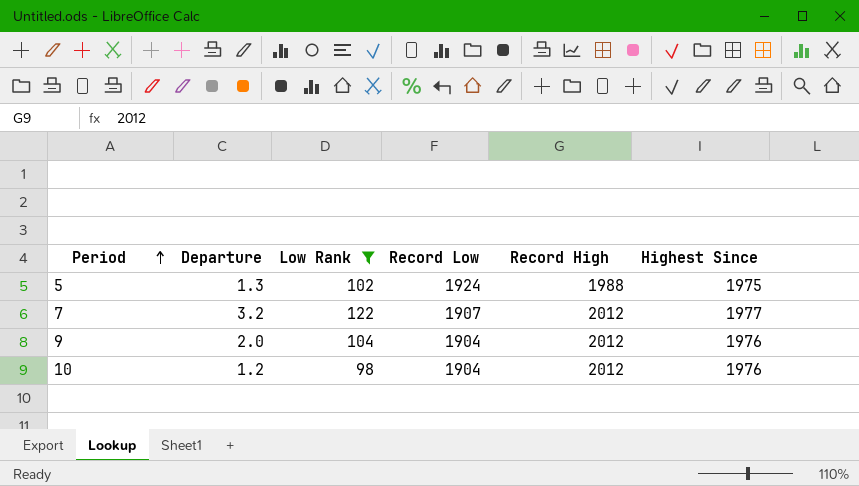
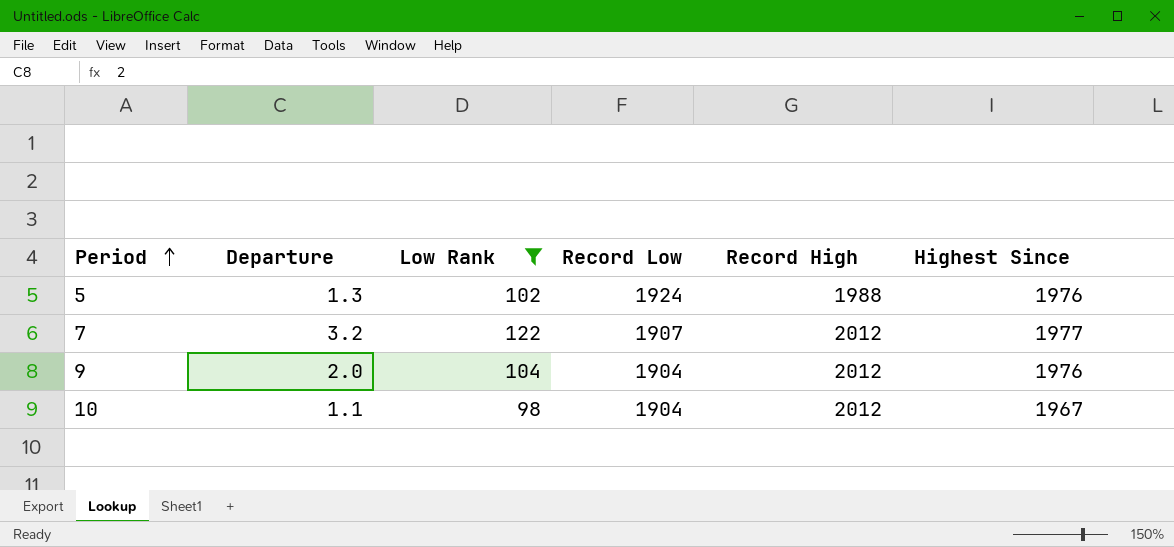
5 | Highest Since: 1975 -> 1976
10 | Departure: 1.2 -> 1.1
10 | Highest Since: 1976 -> 1967

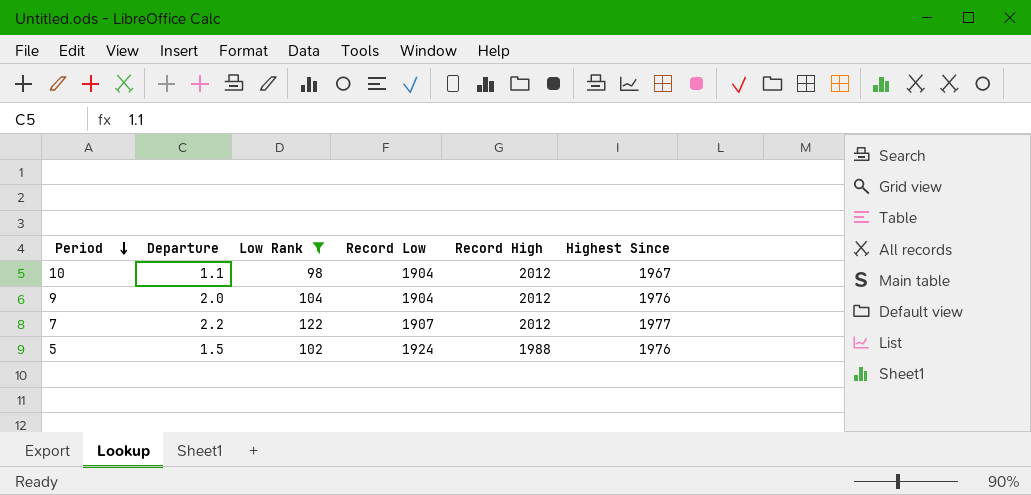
row order: Period ascending -> Period descending
7 | Departure: 3.2 -> 2.2
5 | Departure: 1.3 -> 1.5

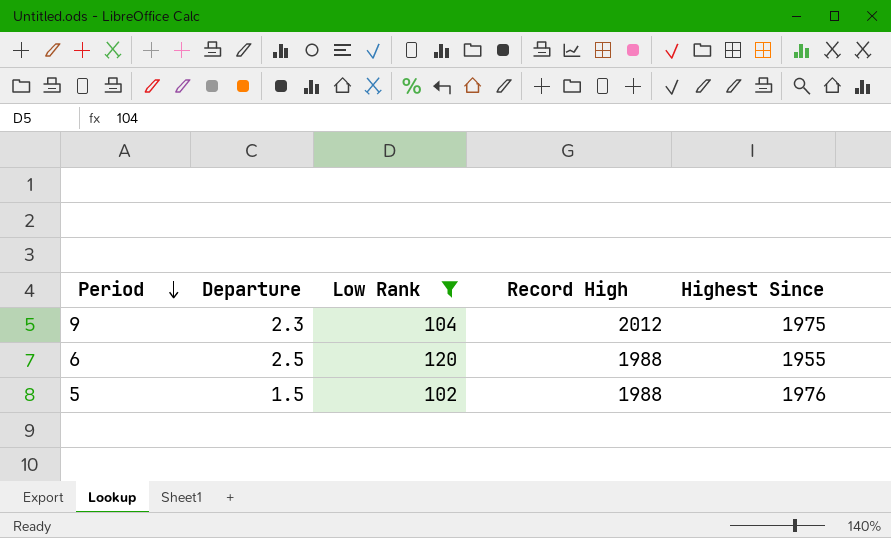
column Record Low | position: 4 -> none
row 10: 1.1 | 98 | 1904 | 2012 | 1967 -> none
row 7: 2.2 | 122 | 1907 | 2012 | 1977 -> none
9 | Departure: 2.0 -> 2.3
9 | Highest Since: 1976 -> 1975
row 6: none -> 2.5 | 120 | 1988 | 1955

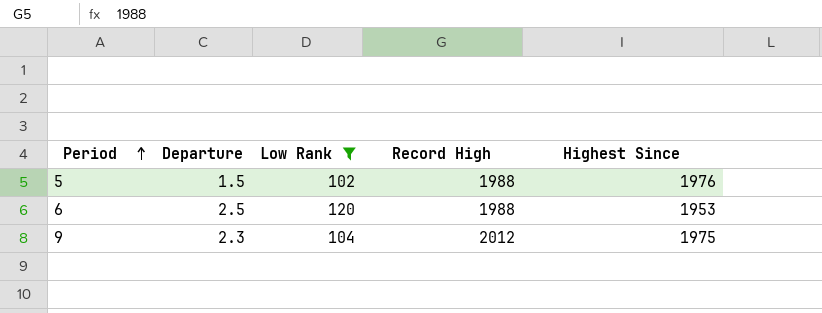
row order: Period descending -> Period ascending
6 | Highest Since: 1955 -> 1953

